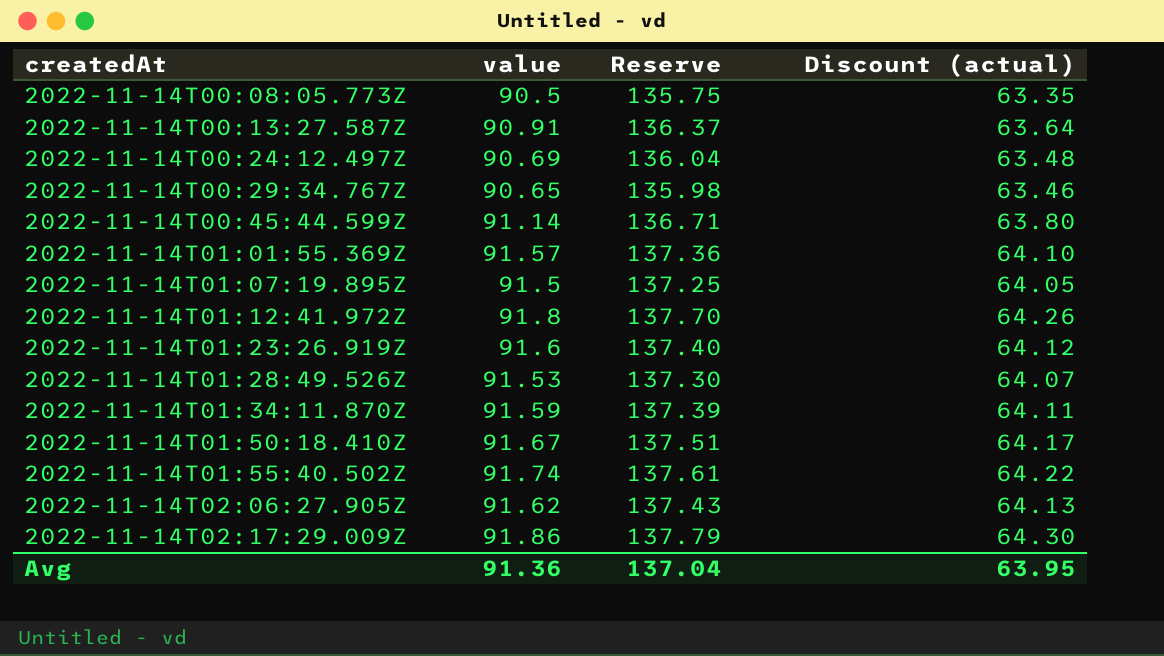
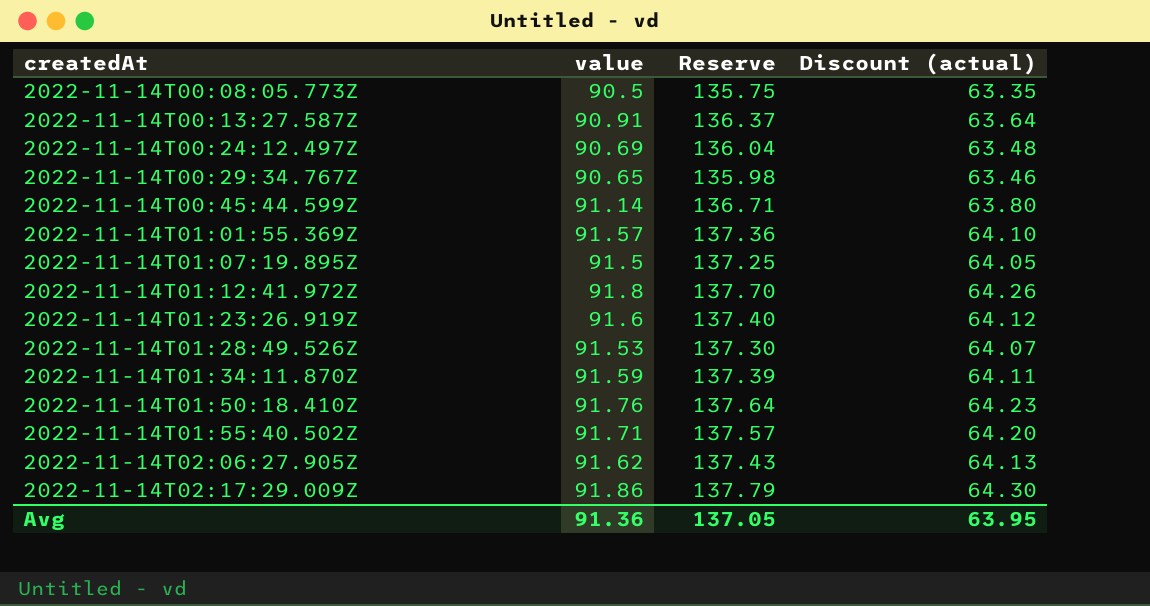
2022-11-14T01:50:18.410Z | value: 91.67 -> 91.76
2022-11-14T01:50:18.410Z | Reserve: 137.51 -> 137.64
2022-11-14T01:50:18.410Z | Discount (actual): 64.17 -> 64.23
2022-11-14T01:55:40.502Z | value: 91.74 -> 91.71
2022-11-14T01:55:40.502Z | Reserve: 137.61 -> 137.57
2022-11-14T01:55:40.502Z | Discount (actual): 64.22 -> 64.20
Avg | Reserve: 137.04 -> 137.05

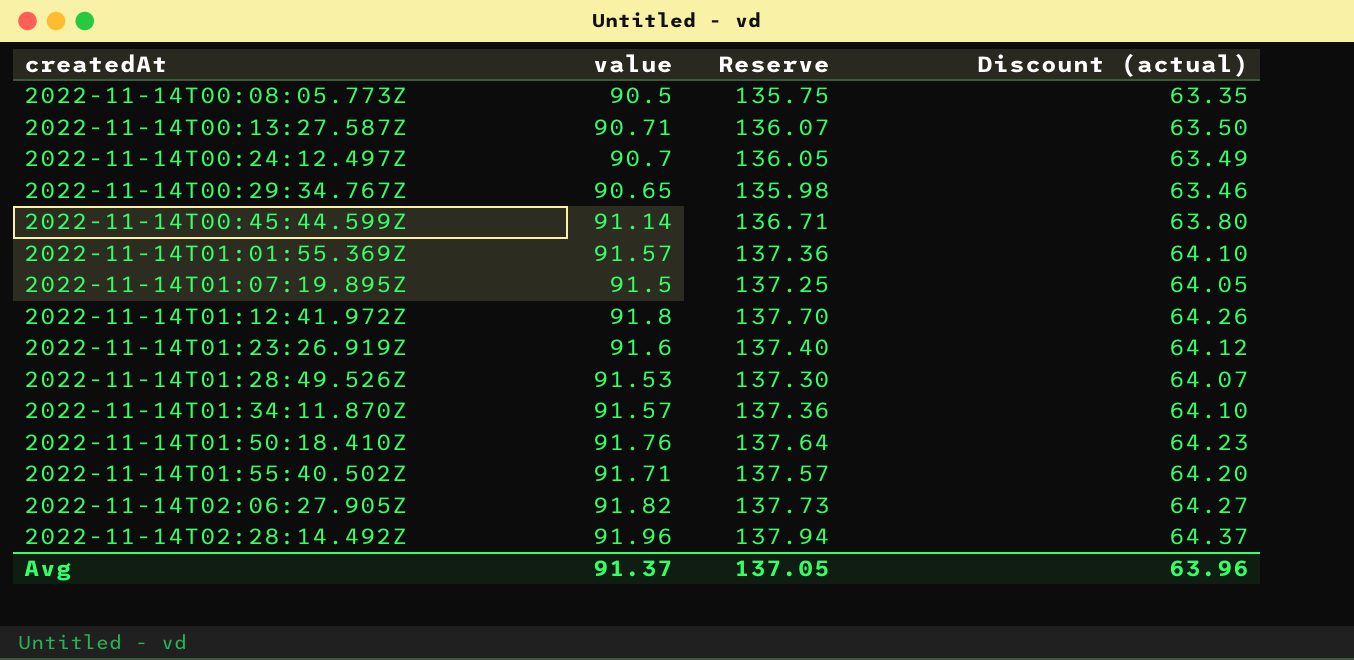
row 2022-11-14T02:17:29.009Z: 91.86 | 137.79 | 64.30 -> none
2022-11-14T00:13:27.587Z | value: 90.91 -> 90.71
2022-11-14T00:13:27.587Z | Reserve: 136.37 -> 136.07
2022-11-14T00:13:27.587Z | Discount (actual): 63.64 -> 63.50
2022-11-14T00:24:12.497Z | value: 90.69 -> 90.7
2022-11-14T00:24:12.497Z | Reserve: 136.04 -> 136.05
2022-11-14T00:24:12.497Z | Discount (actual): 63.48 -> 63.49
2022-11-14T01:34:11.870Z | value: 91.59 -> 91.57
2022-11-14T01:34:11.870Z | Reserve: 137.39 -> 137.36
2022-11-14T01:34:11.870Z | Discount (actual): 64.11 -> 64.10
2022-11-14T02:06:27.905Z | value: 91.62 -> 91.82
2022-11-14T02:06:27.905Z | Reserve: 137.43 -> 137.73
2022-11-14T02:06:27.905Z | Discount (actual): 64.13 -> 64.27
row 2022-11-14T02:28:14.492Z: none -> 91.96 | 137.94 | 64.37
Avg | value: 91.36 -> 91.37
Avg | Discount (actual): 63.95 -> 63.96

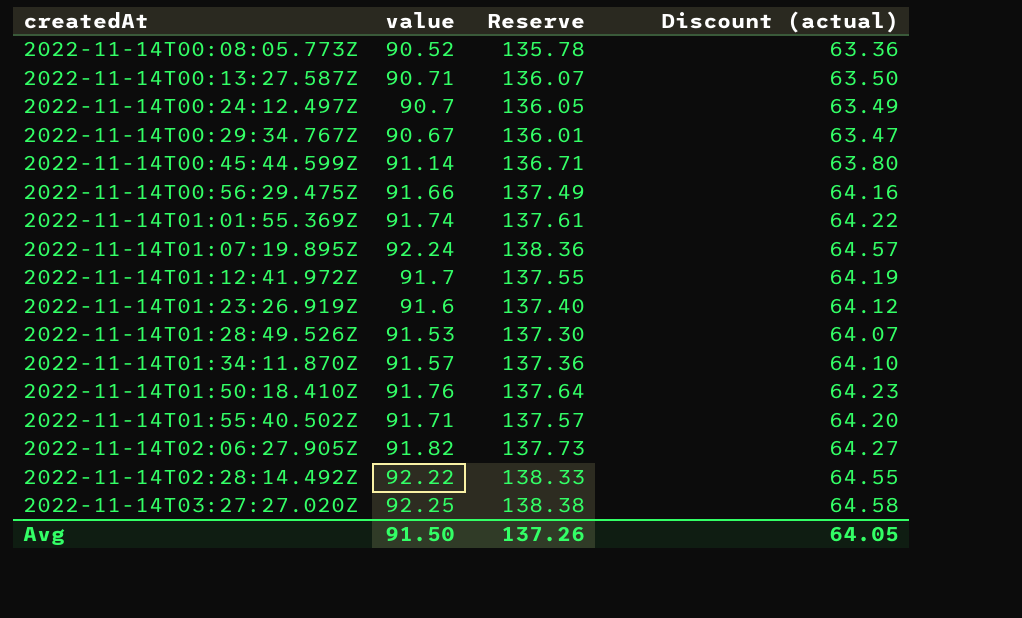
2022-11-14T00:08:05.773Z | value: 90.5 -> 90.52
2022-11-14T00:08:05.773Z | Reserve: 135.75 -> 135.78
2022-11-14T00:08:05.773Z | Discount (actual): 63.35 -> 63.36
2022-11-14T00:29:34.767Z | value: 90.65 -> 90.67
2022-11-14T00:29:34.767Z | Reserve: 135.98 -> 136.01
2022-11-14T00:29:34.767Z | Discount (actual): 63.46 -> 63.47
row 2022-11-14T00:56:29.475Z: none -> 91.66 | 137.49 | 64.16
2022-11-14T01:01:55.369Z | value: 91.57 -> 91.74
2022-11-14T01:01:55.369Z | Reserve: 137.36 -> 137.61
2022-11-14T01:01:55.369Z | Discount (actual): 64.10 -> 64.22
2022-11-14T01:07:19.895Z | value: 91.5 -> 92.24
2022-11-14T01:07:19.895Z | Reserve: 137.25 -> 138.36
2022-11-14T01:07:19.895Z | Discount (actual): 64.05 -> 64.57
2022-11-14T01:12:41.972Z | value: 91.8 -> 91.7
2022-11-14T01:12:41.972Z | Reserve: 137.70 -> 137.55
2022-11-14T01:12:41.972Z | Discount (actual): 64.26 -> 64.19
2022-11-14T02:28:14.492Z | value: 91.96 -> 92.22
2022-11-14T02:28:14.492Z | Reserve: 137.94 -> 138.33
2022-11-14T02:28:14.492Z | Discount (actual): 64.37 -> 64.55
row 2022-11-14T03:27:27.020Z: none -> 92.25 | 138.38 | 64.58
Avg | value: 91.37 -> 91.50
Avg | Reserve: 137.05 -> 137.26
Avg | Discount (actual): 63.96 -> 64.05

